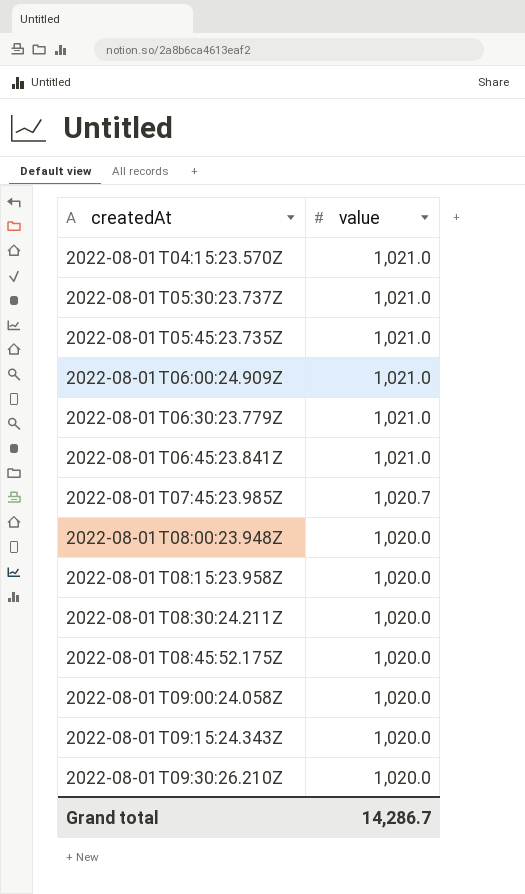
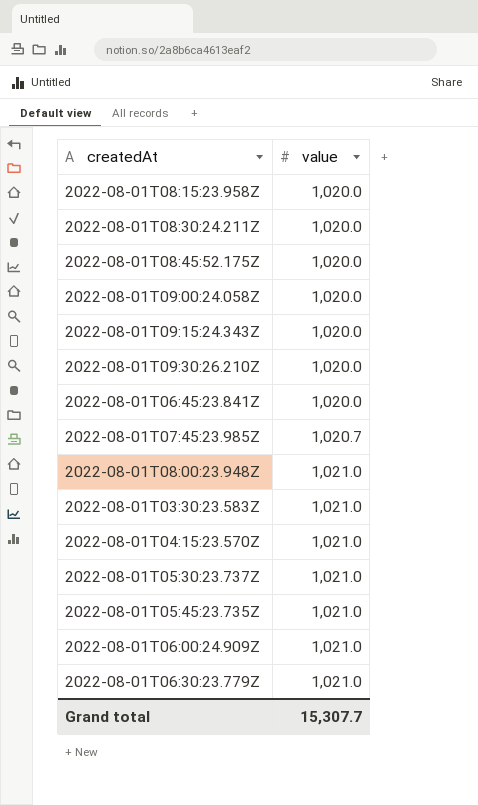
row order: createdAt ascending -> value ascending
2022-08-01T06:45:23.841Z | value: 1,021.0 -> 1,020.0
2022-08-01T08:00:23.948Z | value: 1,020.0 -> 1,021.0
row 2022-08-01T03:30:23.583Z: none -> 1,021.0
Grand total | value: 14,286.7 -> 15,307.7

